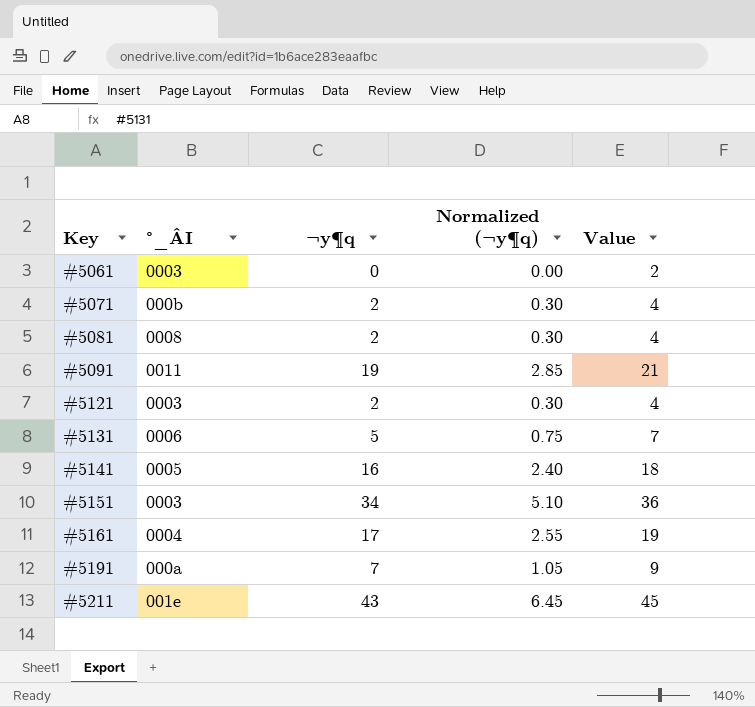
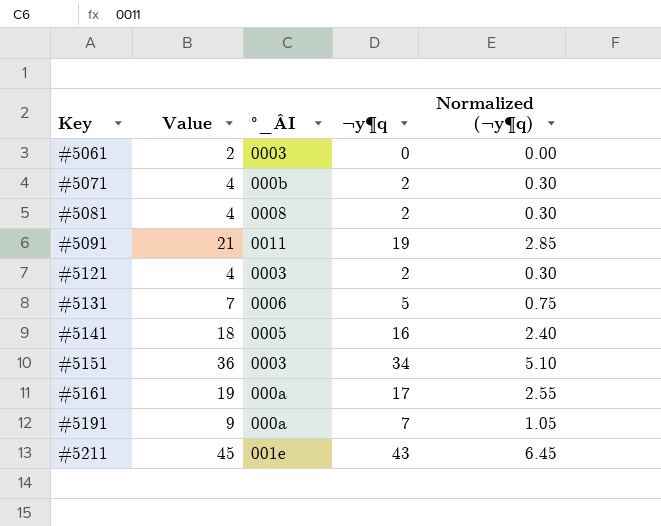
column Value | position: 5 -> 2
#5161 | °_ÂI: 0004 -> 000a

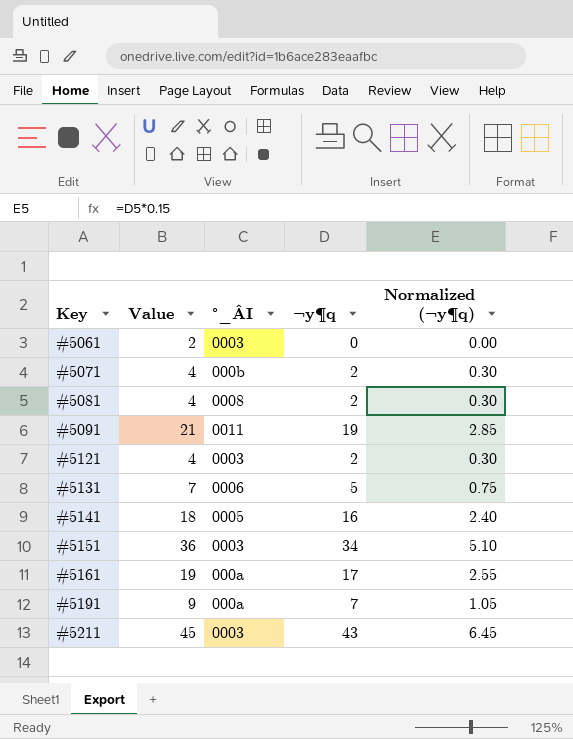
#5211 | °_ÂI: 001e -> 0003

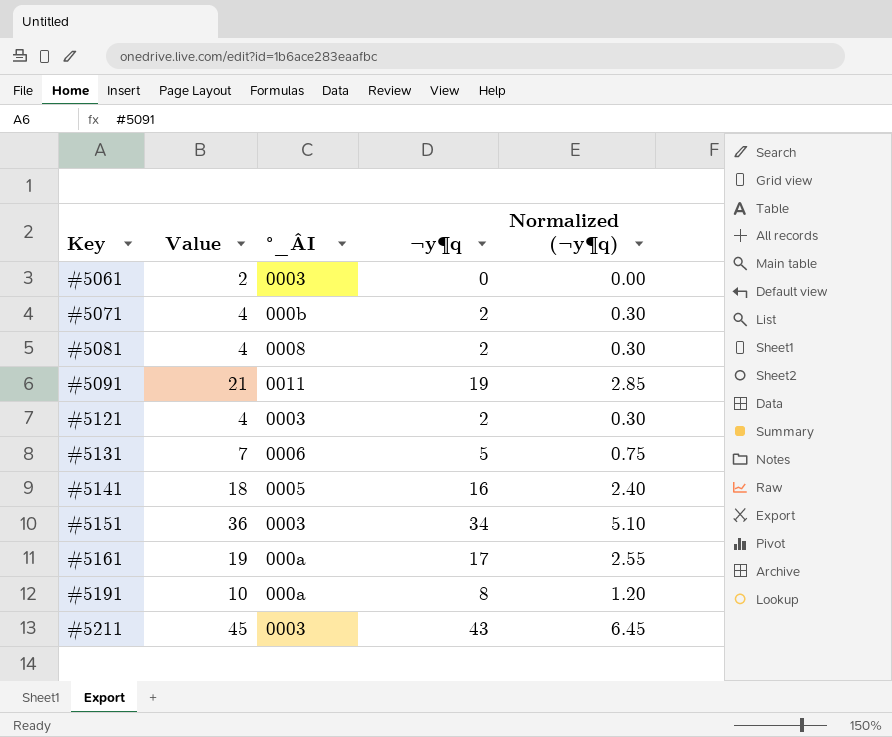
#5191 | Value: 9 -> 10
#5191 | ¬y¶q: 7 -> 8
#5191 | Normalized (¬y¶q): 1.05 -> 1.20

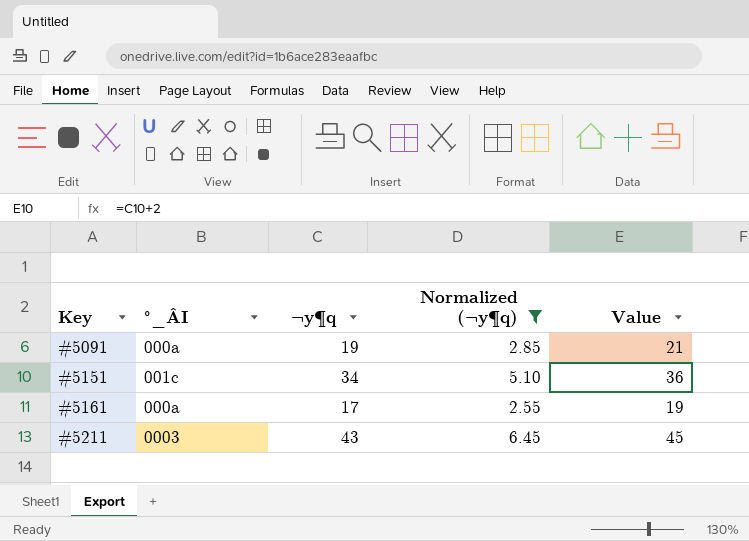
filter: none -> Normalized (¬y¶q) >= 2.55
column Value | position: 2 -> 5
#5091 | °_ÂI: 0011 -> 000a
#5151 | °_ÂI: 0003 -> 001c

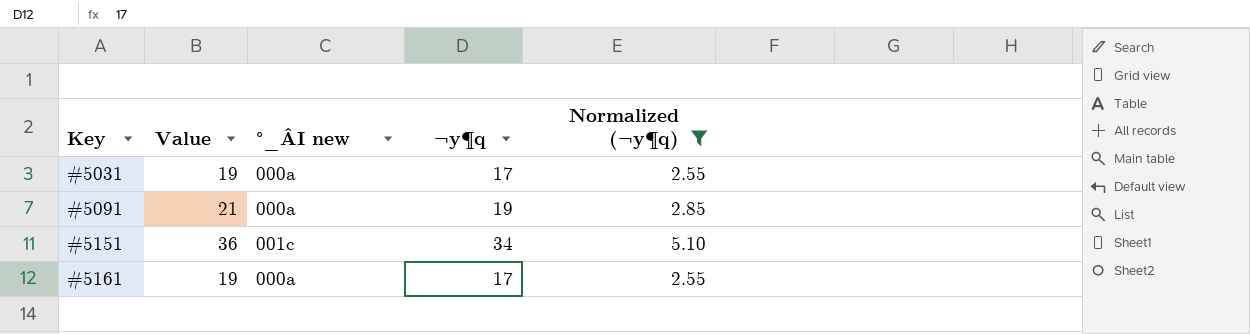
column Value | position: 5 -> 2
column name: °_ÂI -> °_ÂI new
row #5211: 0003 | 43 | 6.45 | 45 -> none
row #5031: none -> 19 | 000a | 17 | 2.55

